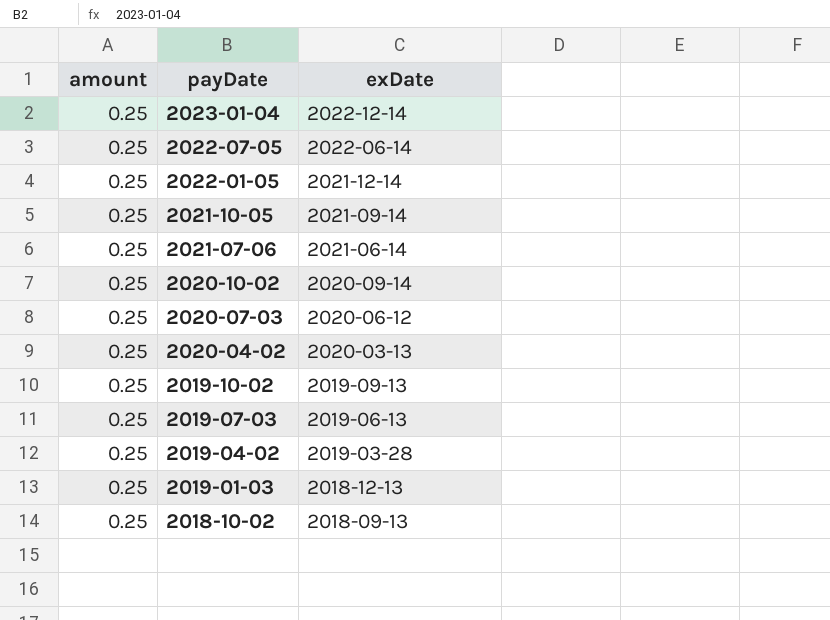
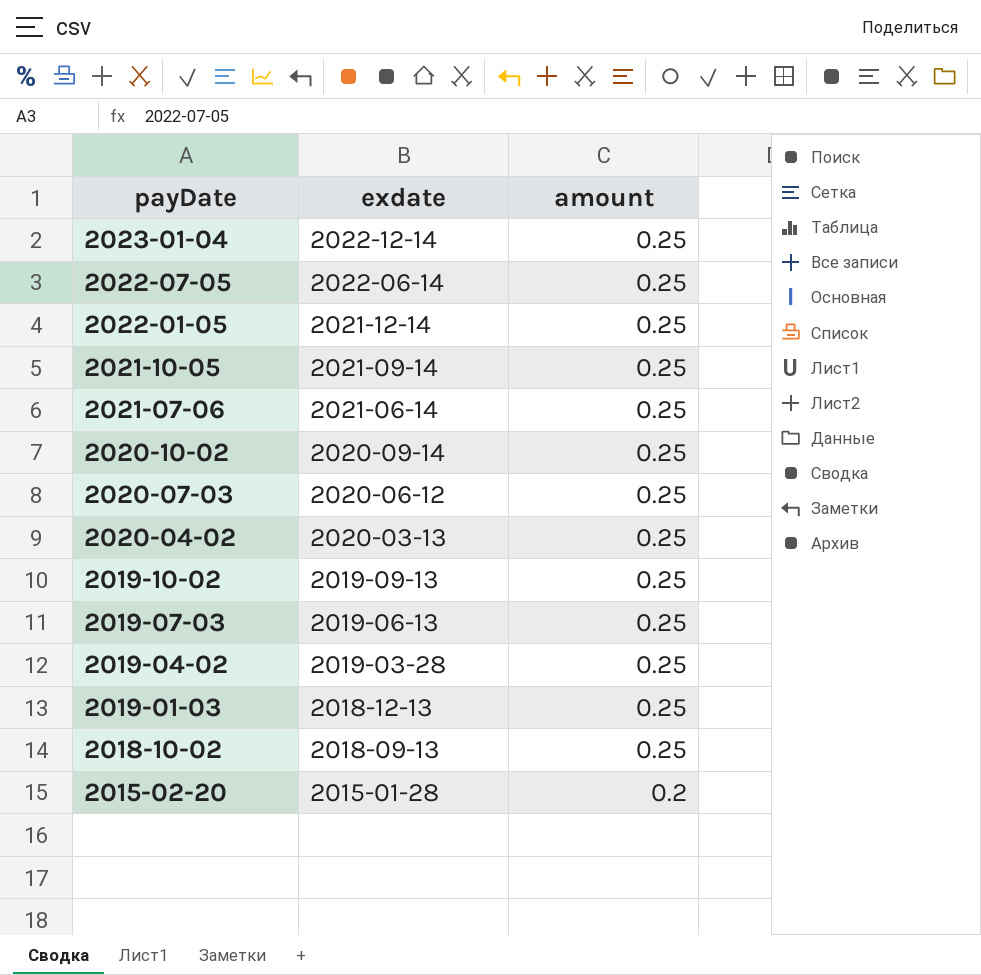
column name: exDate -> exdate
column amount | position: 1 -> 3
row 2015-02-20: none -> 2015-01-28 | 0.2

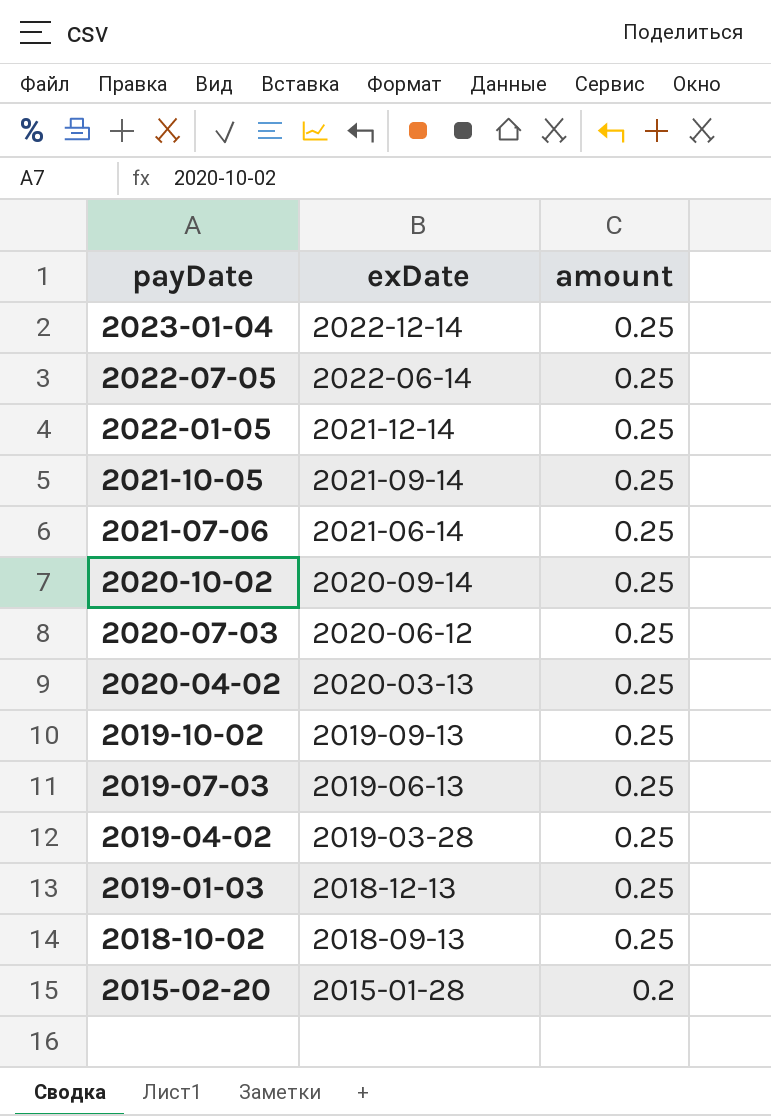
column name: exdate -> exDate

